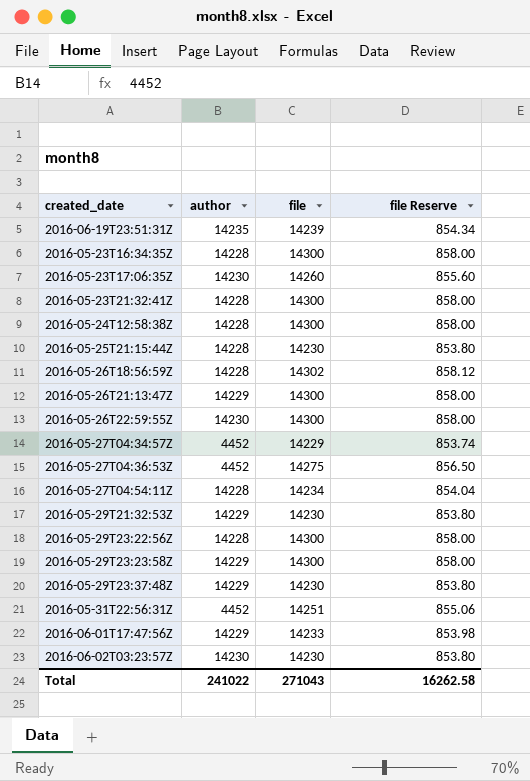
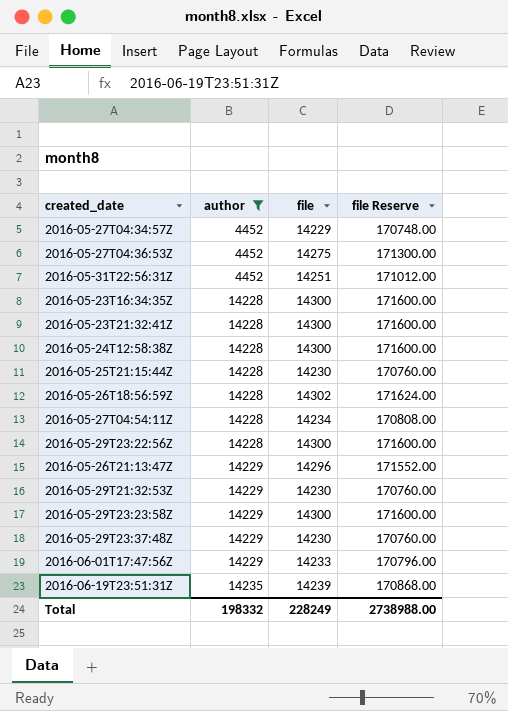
filter: none -> author != 14230
row order: none -> author ascending
column file Reserve | formula: [file] * 0.06 -> [file] * 12
2016-05-26T21:13:47Z | file: 14300 -> 14296
Total | author: 241022 -> 198332
Total | file: 271043 -> 228249
Total | file Reserve: 16262.58 -> 2738988.00

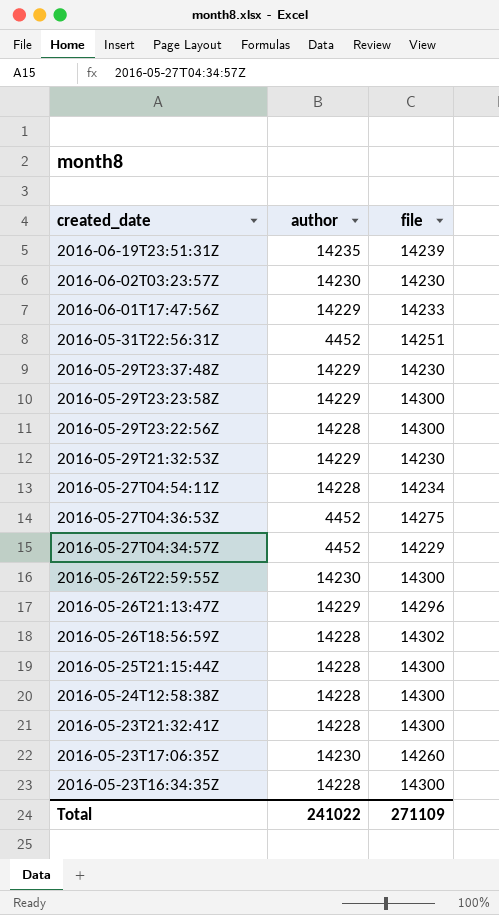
filter: author != 14230 -> none
row order: author ascending -> created_date descending
column file Reserve | formula: [file] * 12 -> none
2016-05-25T21:15:44Z | file: 14230 -> 14300
Total | author: 198332 -> 241022
Total | file: 228249 -> 271109

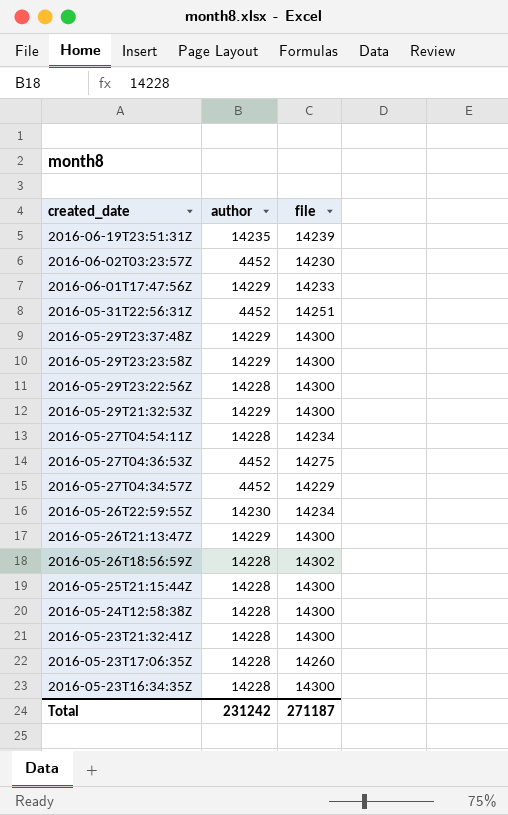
2016-06-02T03:23:57Z | author: 14230 -> 4452
2016-05-29T23:37:48Z | file: 14230 -> 14300
2016-05-29T21:32:53Z | file: 14230 -> 14300
2016-05-26T22:59:55Z | file: 14300 -> 14234
2016-05-26T21:13:47Z | file: 14296 -> 14300
2016-05-23T17:06:35Z | author: 14230 -> 14228
Total | author: 241022 -> 231242
Total | file: 271109 -> 271187

